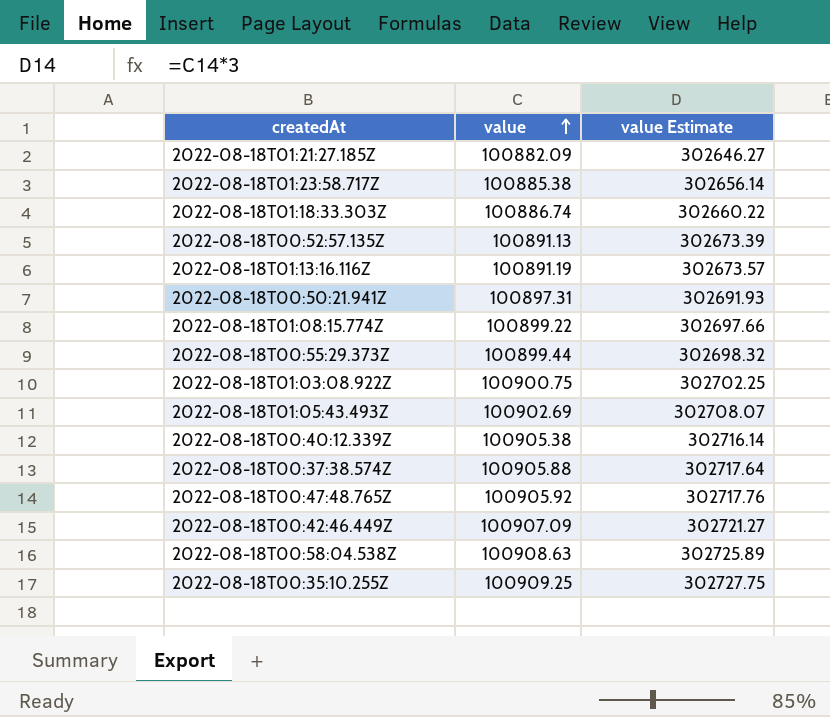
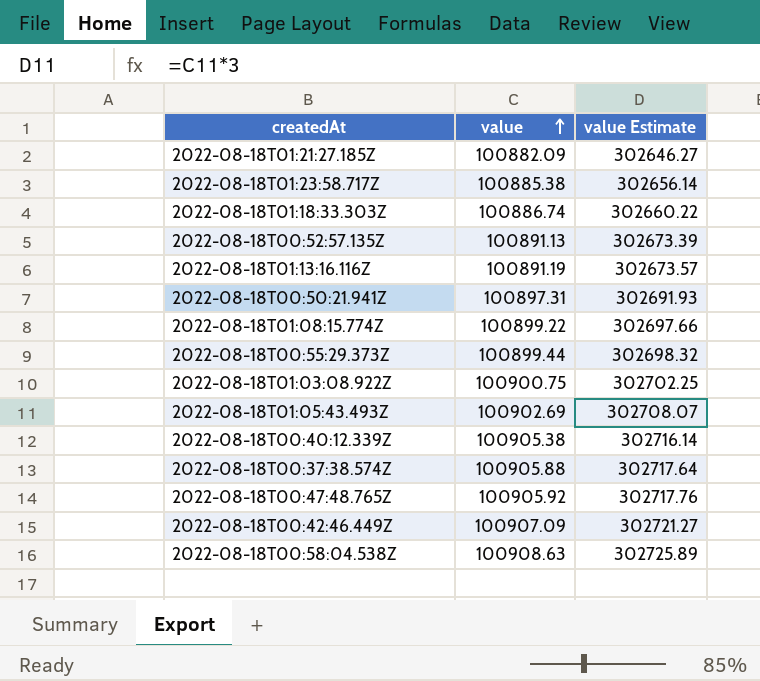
row 2022-08-18T00:35:10.255Z: 100909.25 | 302727.75 -> none

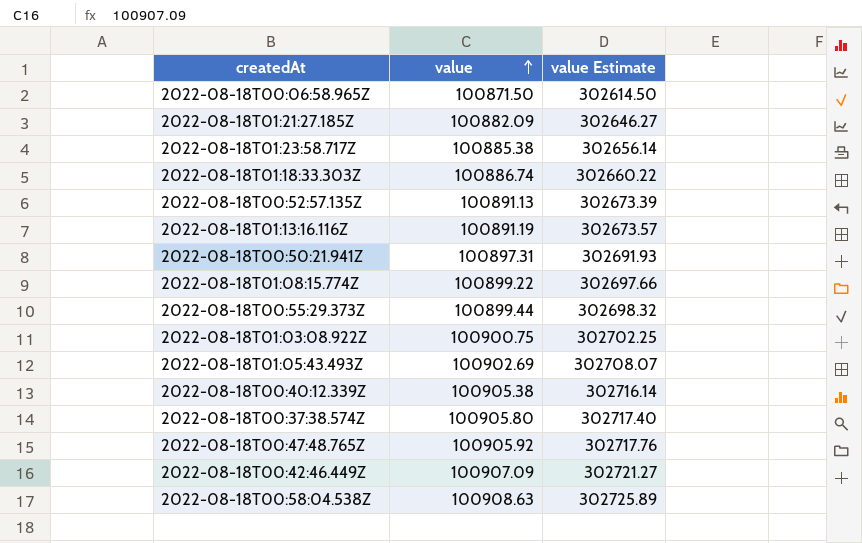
row 2022-08-18T00:06:58.965Z: none -> 100871.50 | 302614.50
2022-08-18T00:37:38.574Z | value: 100905.88 -> 100905.80
2022-08-18T00:37:38.574Z | value Estimate: 302717.64 -> 302717.40

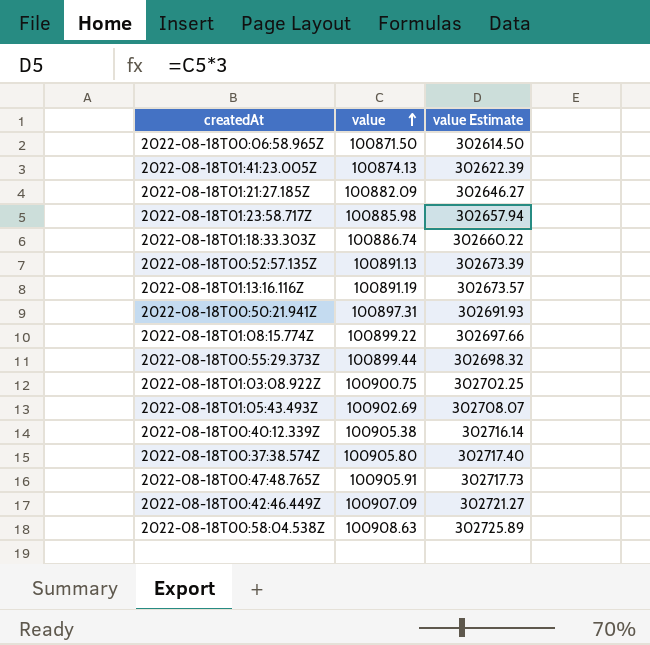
row 2022-08-18T01:41:23.005Z: none -> 100874.13 | 302622.39
2022-08-18T01:23:58.717Z | value: 100885.38 -> 100885.98
2022-08-18T01:23:58.717Z | value Estimate: 302656.14 -> 302657.94
2022-08-18T00:47:48.765Z | value: 100905.92 -> 100905.91
2022-08-18T00:47:48.765Z | value Estimate: 302717.76 -> 302717.73

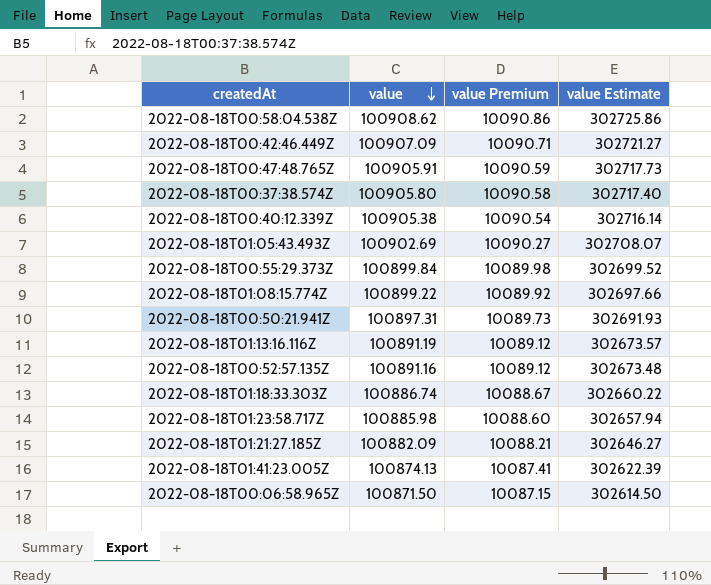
row order: value ascending -> value descending
column value Premium | formula: none -> [value] * 0.1
row 2022-08-18T01:03:08.922Z: 100900.75 | 302702.25 -> none
2022-08-18T00:58:04.538Z | value: 100908.63 -> 100908.62
2022-08-18T00:58:04.538Z | value Estimate: 302725.89 -> 302725.86
2022-08-18T00:55:29.373Z | value: 100899.44 -> 100899.84
2022-08-18T00:55:29.373Z | value Estimate: 302698.32 -> 302699.52
2022-08-18T00:52:57.135Z | value: 100891.13 -> 100891.16
2022-08-18T00:52:57.135Z | value Estimate: 302673.39 -> 302673.48

